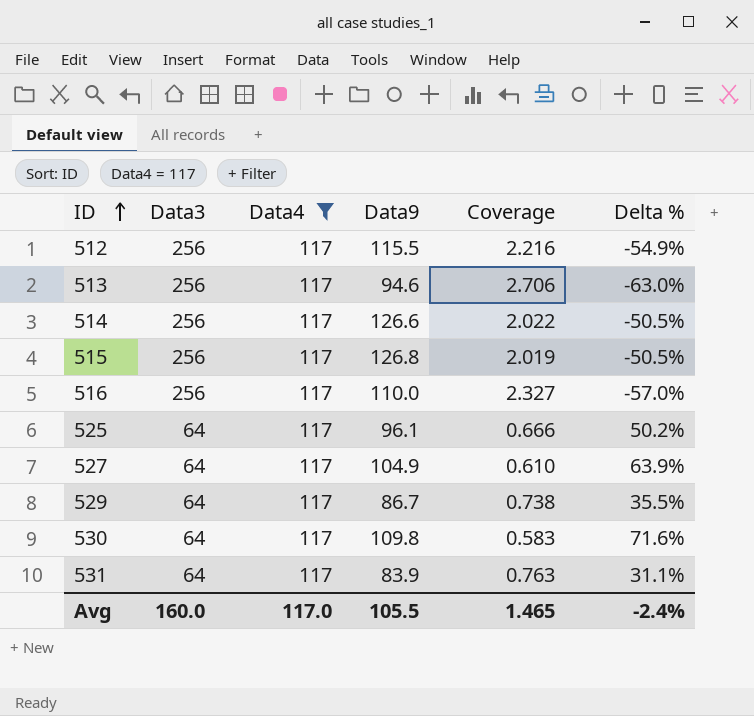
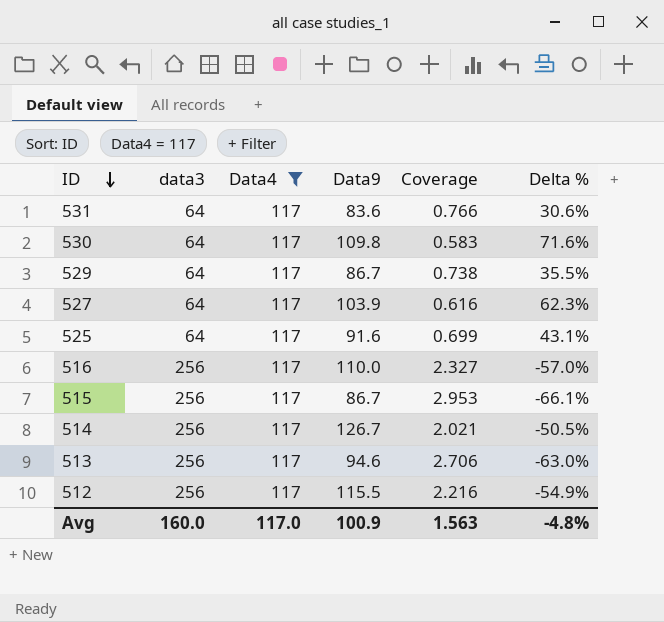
row order: ID ascending -> ID descending
column name: Data3 -> data3
531 | Data9: 83.9 -> 83.6
531 | Coverage: 0.763 -> 0.766
531 | Delta %: 31.1% -> 30.6%
527 | Data9: 104.9 -> 103.9
527 | Coverage: 0.610 -> 0.616
527 | Delta %: 63.9% -> 62.3%
525 | Data9: 96.1 -> 91.6
525 | Coverage: 0.666 -> 0.699
525 | Delta %: 50.2% -> 43.1%
515 | Data9: 126.8 -> 86.7
515 | Coverage: 2.019 -> 2.953
515 | Delta %: -50.5% -> -66.1%
514 | Data9: 126.6 -> 126.7
514 | Coverage: 2.022 -> 2.021
Avg | Data9: 105.5 -> 100.9
Avg | Coverage: 1.465 -> 1.563
Avg | Delta %: -2.4% -> -4.8%

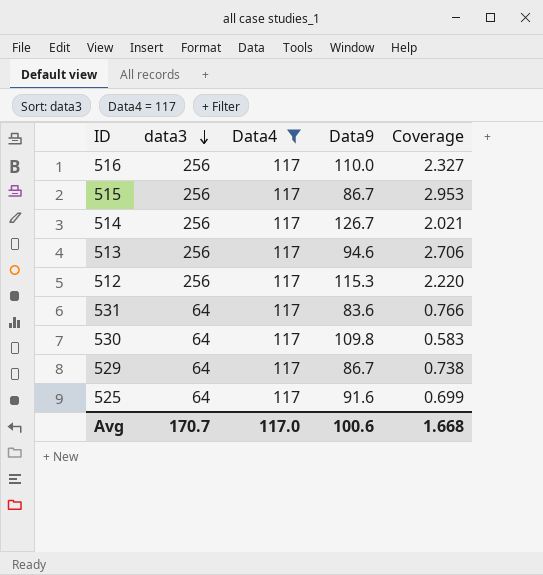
row order: ID descending -> data3 descending
column Delta % | formula: ([Data9] - [data3]) / [data3] -> none
row 527: 64 | 117 | 103.9 | 0.616 | 62.3% -> none
512 | Data9: 115.5 -> 115.3
512 | Coverage: 2.216 -> 2.220
Avg | data3: 160.0 -> 170.7
Avg | Data9: 100.9 -> 100.6
Avg | Coverage: 1.563 -> 1.668

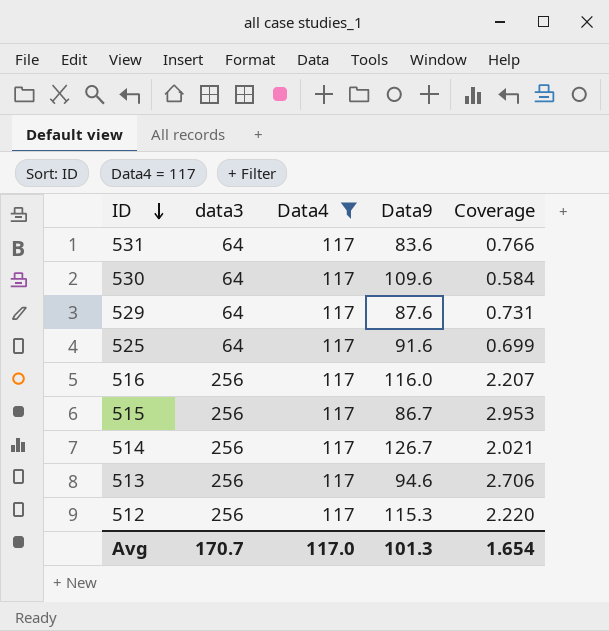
row order: data3 descending -> ID descending
530 | Data9: 109.8 -> 109.6
530 | Coverage: 0.583 -> 0.584
529 | Data9: 86.7 -> 87.6
529 | Coverage: 0.738 -> 0.731
516 | Data9: 110.0 -> 116.0
516 | Coverage: 2.327 -> 2.207
Avg | Data9: 100.6 -> 101.3
Avg | Coverage: 1.668 -> 1.654

